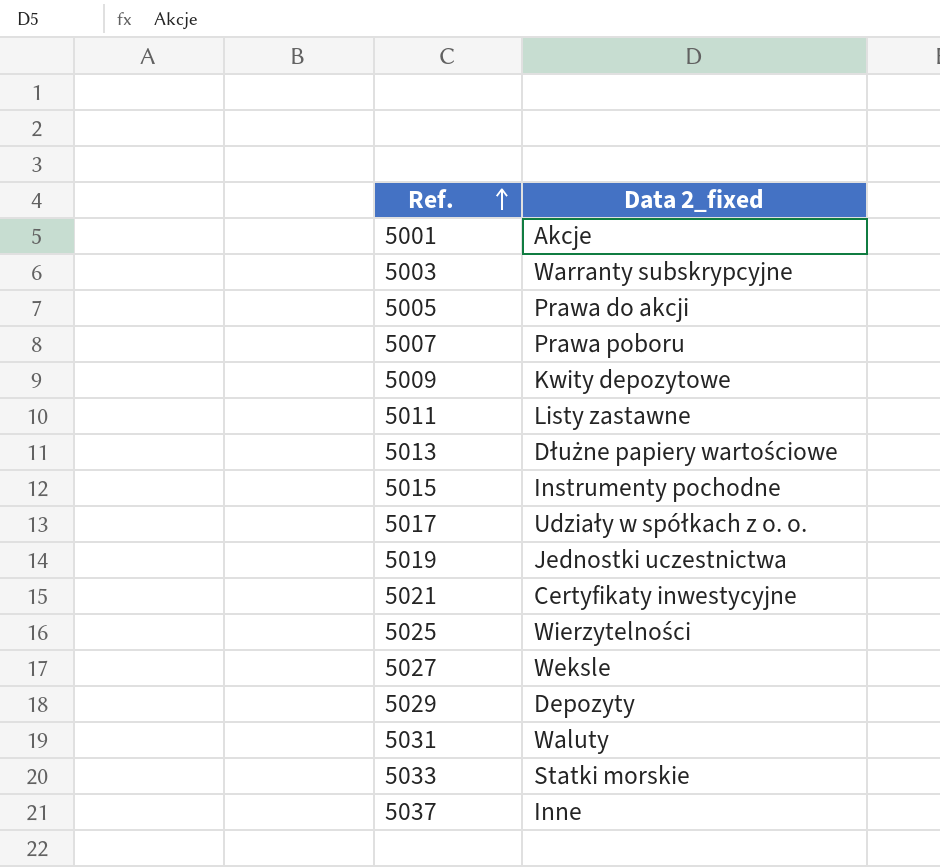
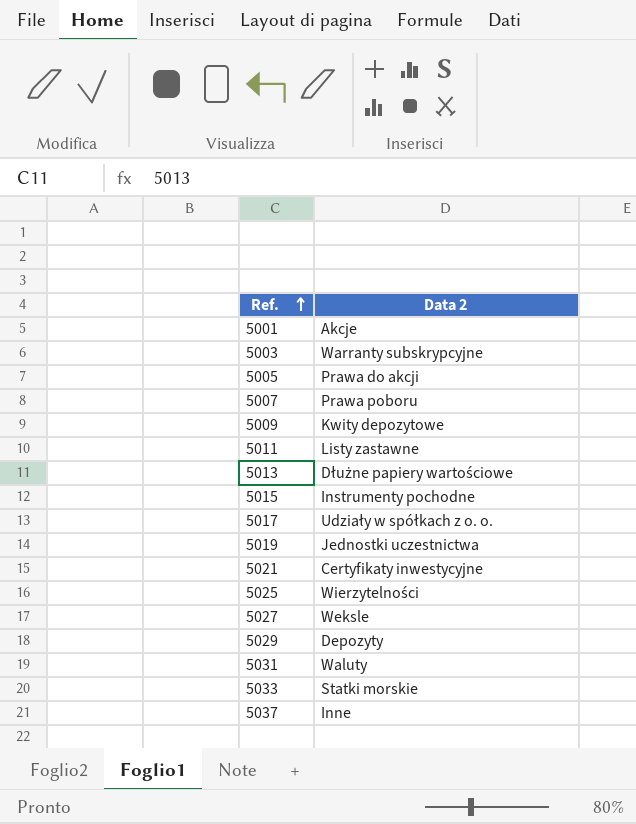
column name: Data 2_fixed -> Data 2

